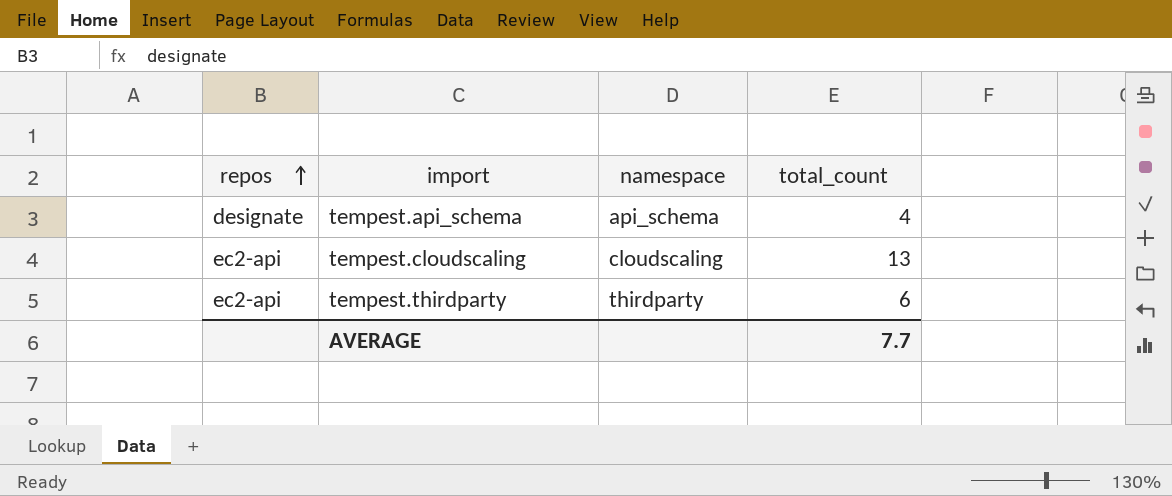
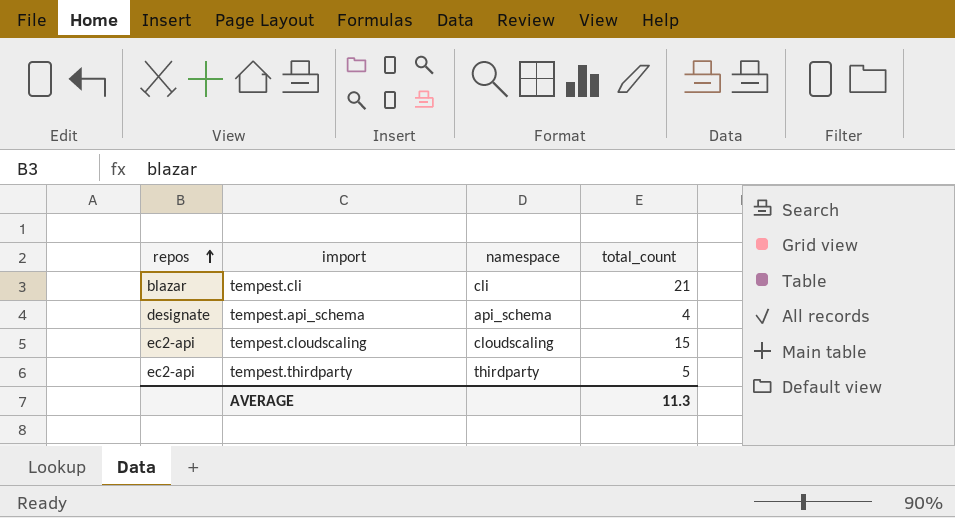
row tempest.cli: none -> blazar | cli | 21
tempest.cloudscaling | total_count: 13 -> 15
tempest.thirdparty | total_count: 6 -> 5
AVERAGE | total_count: 7.7 -> 11.3

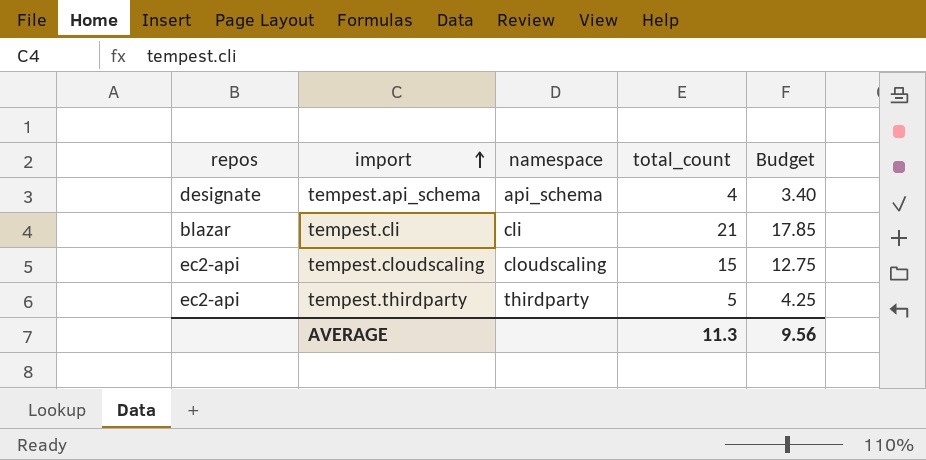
row order: repos ascending -> import ascending
column Budget | formula: none -> [total_count] * 0.85

